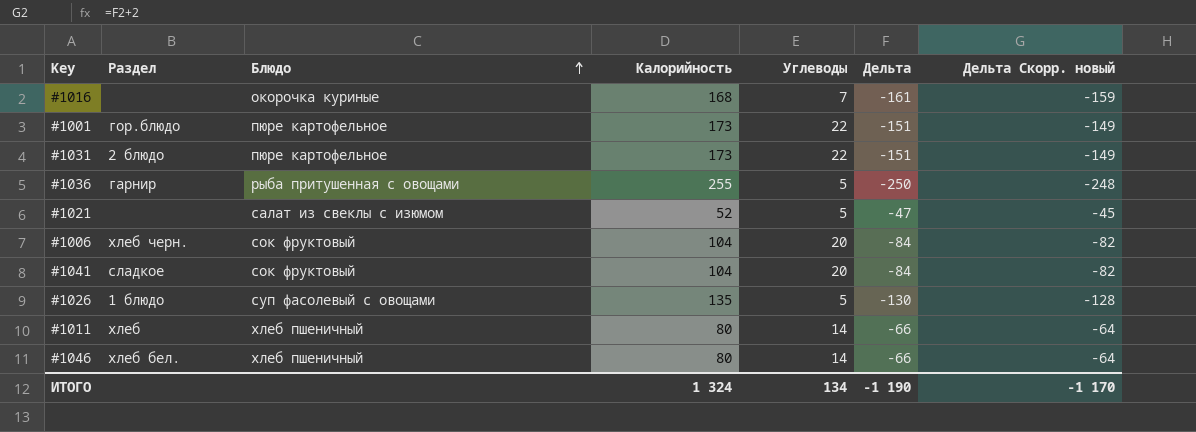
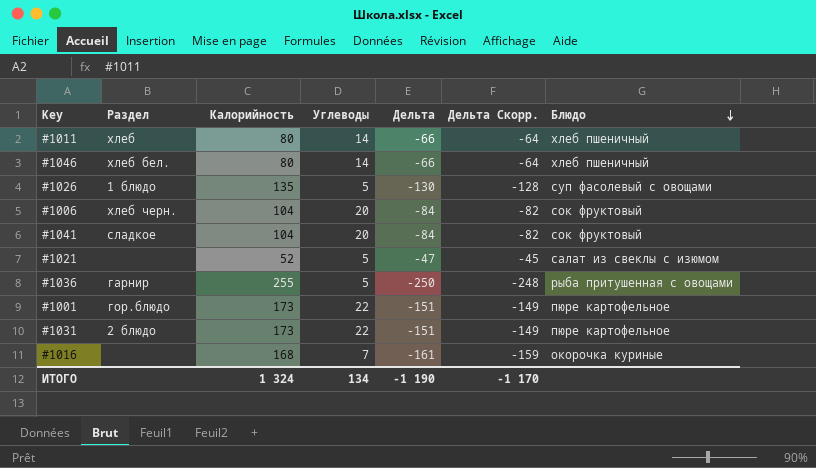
row order: Блюдо ascending -> Блюдо descending
column name: Дельта Скорр. новый -> Дельта Скорр.
column Блюдо | position: 3 -> 7

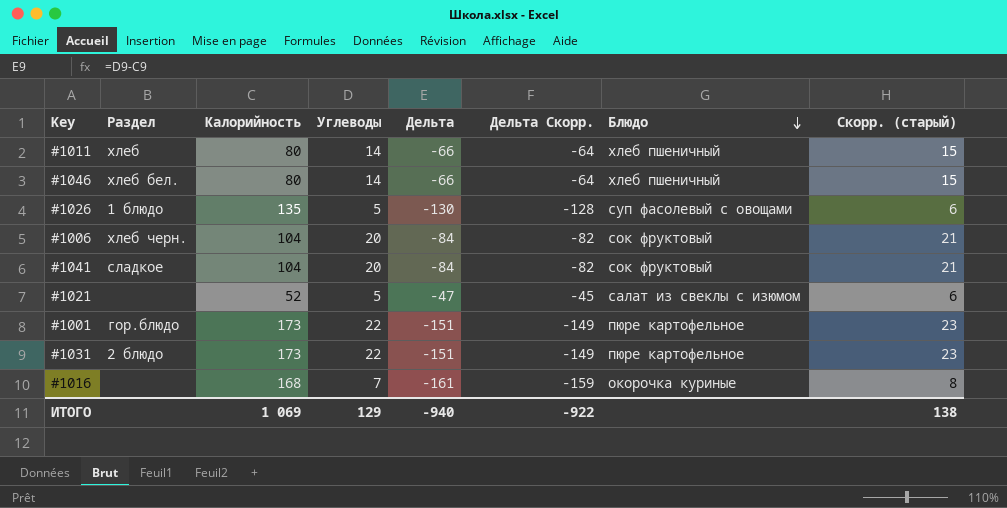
column Скорр. (старый) | formula: none -> [Углеводы] + 1
row #1036: гарнир | 255 | 5 | -250 | -248 | рыба притушенная с овощами -> none
ИТОГО | Калорийность: 1 324 -> 1 069
ИТОГО | Углеводы: 134 -> 129
ИТОГО | Дельта: -1 190 -> -940
ИТОГО | Дельта Скорр.: -1 170 -> -922

